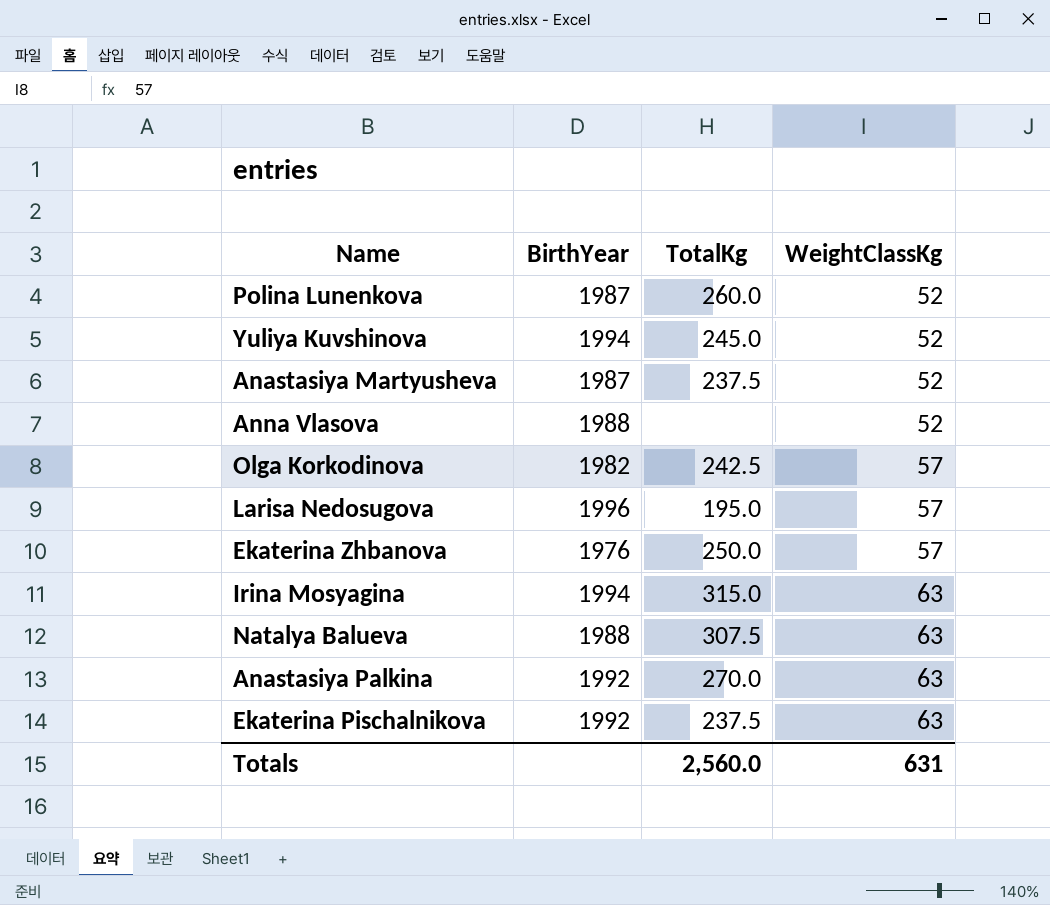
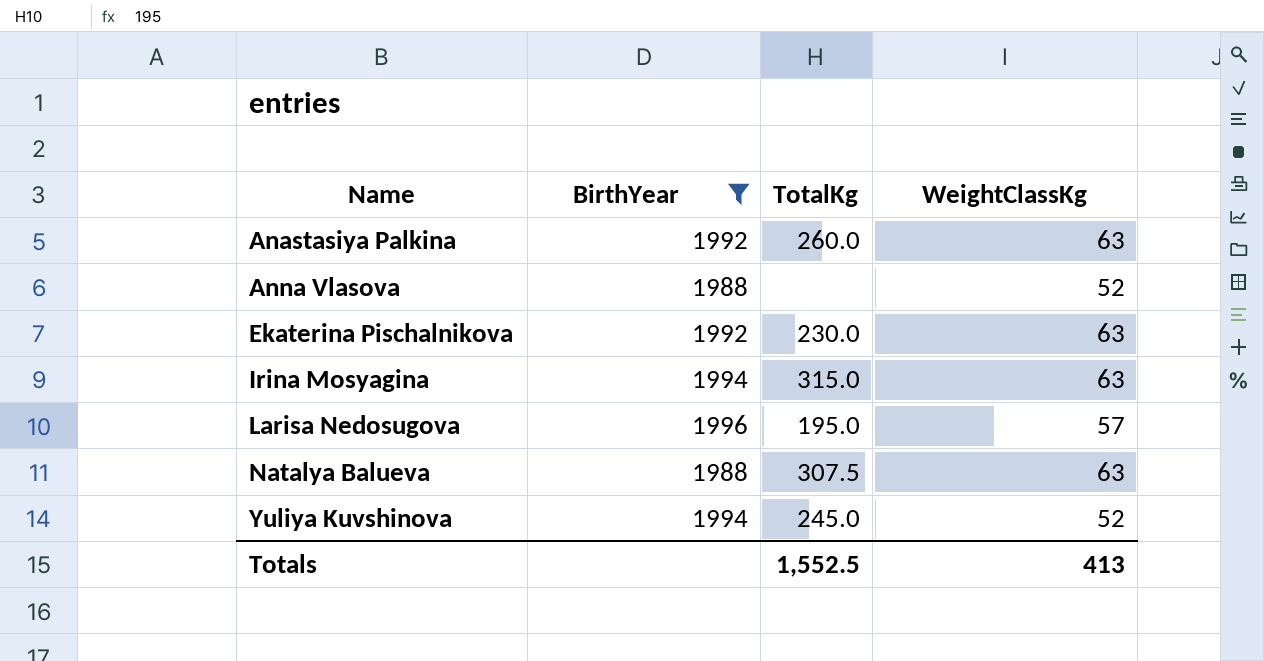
filter: none -> BirthYear >= 1988
row order: WeightClassKg ascending -> Name ascending
Anastasiya Palkina | TotalKg: 270.0 -> 260.0
Ekaterina Pischalnikova | TotalKg: 237.5 -> 230.0
Totals | TotalKg: 2,560.0 -> 1,552.5
Totals | WeightClassKg: 631 -> 413

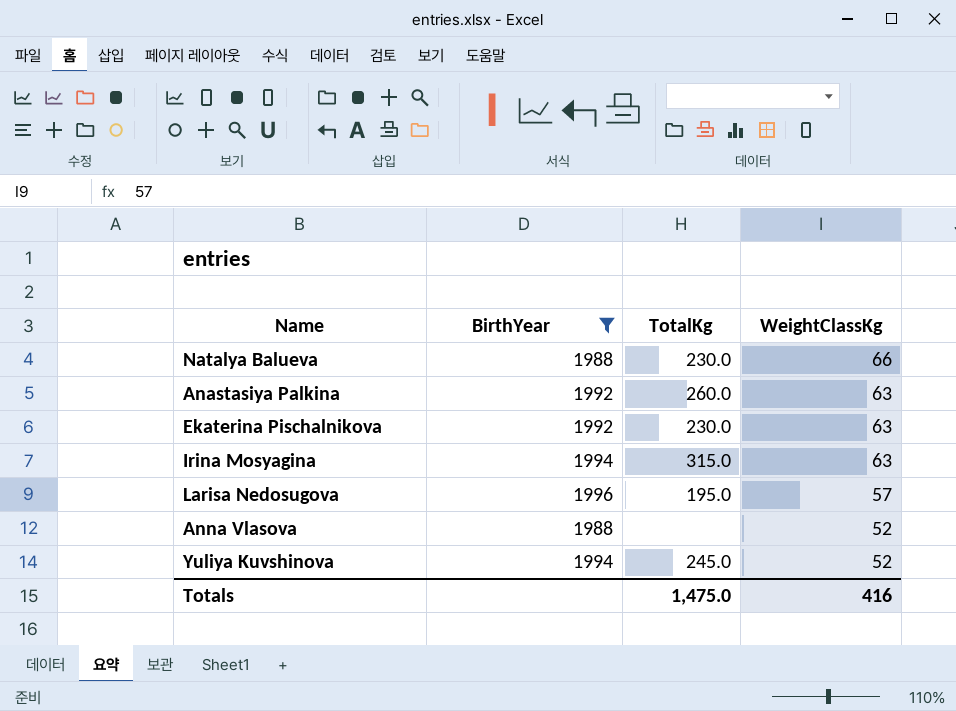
row order: Name ascending -> WeightClassKg descending
Natalya Balueva | TotalKg: 307.5 -> 230.0
Natalya Balueva | WeightClassKg: 63 -> 66
Totals | TotalKg: 1,552.5 -> 1,475.0
Totals | WeightClassKg: 413 -> 416

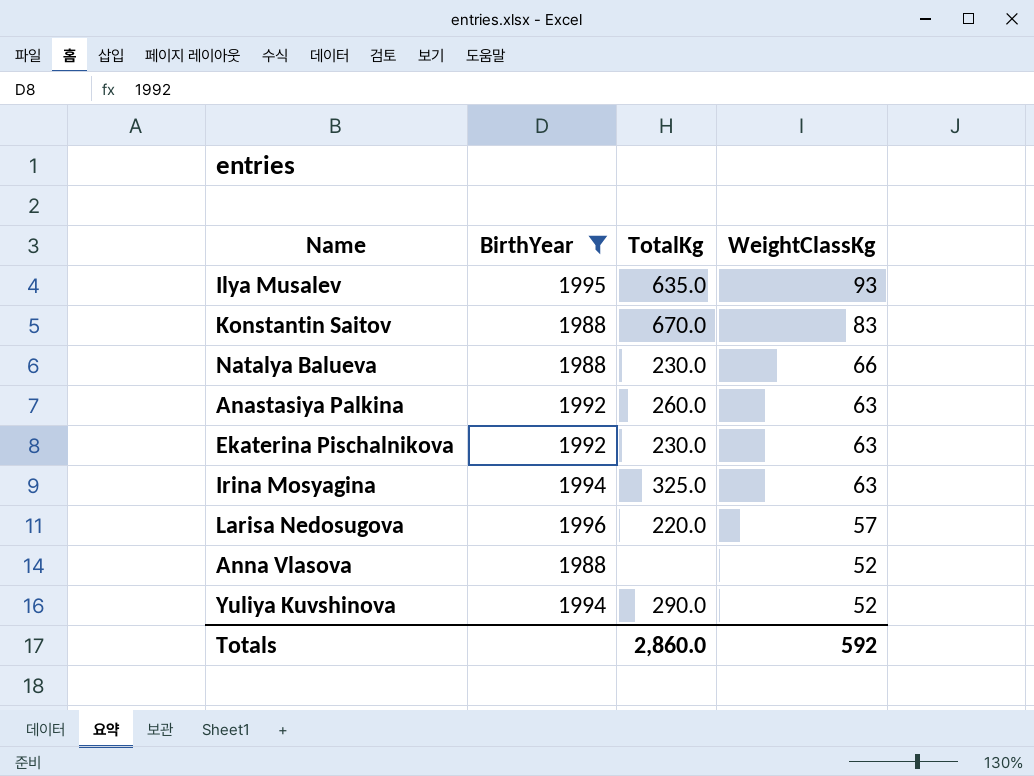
row Ilya Musalev: none -> 1995 | 635.0 | 93
row Konstantin Saitov: none -> 1988 | 670.0 | 83
Irina Mosyagina | TotalKg: 315.0 -> 325.0
Larisa Nedosugova | TotalKg: 195.0 -> 220.0
Yuliya Kuvshinova | TotalKg: 245.0 -> 290.0
Totals | TotalKg: 1,475.0 -> 2,860.0
Totals | WeightClassKg: 416 -> 592

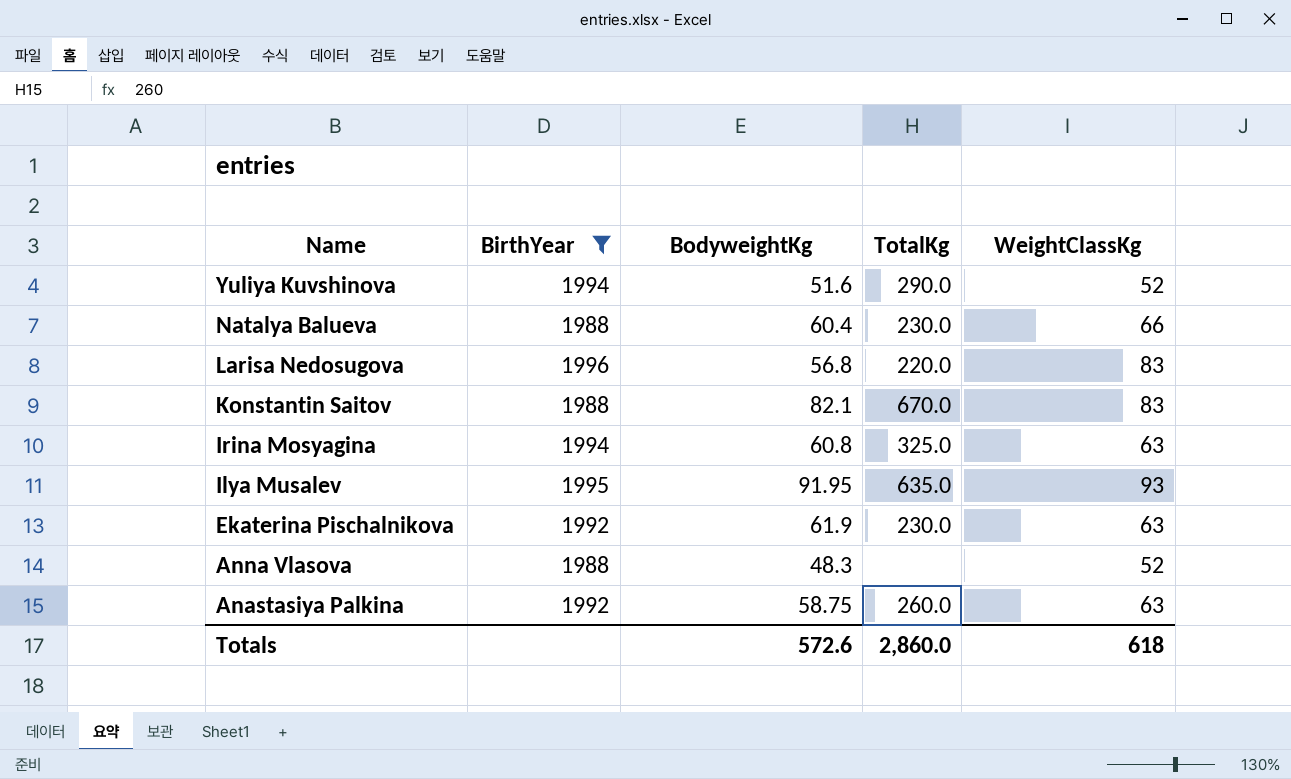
row order: WeightClassKg descending -> Name descending
column BodyweightKg | position: none -> 3
Larisa Nedosugova | WeightClassKg: 57 -> 83
Totals | WeightClassKg: 592 -> 618

